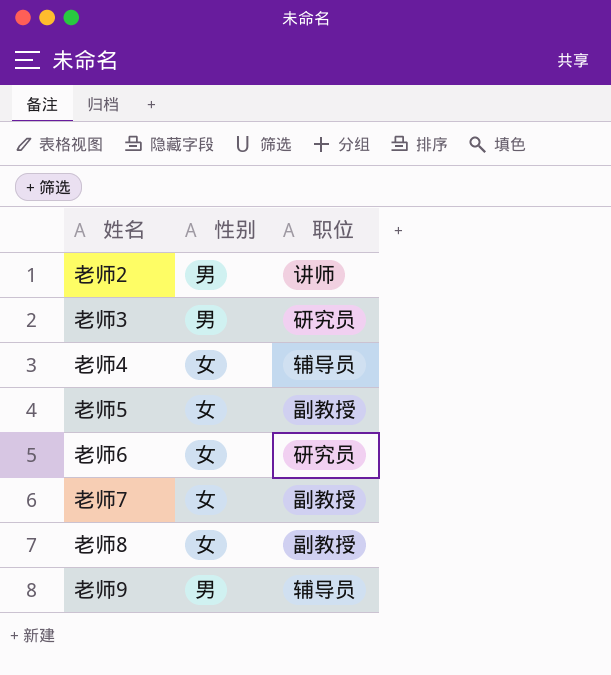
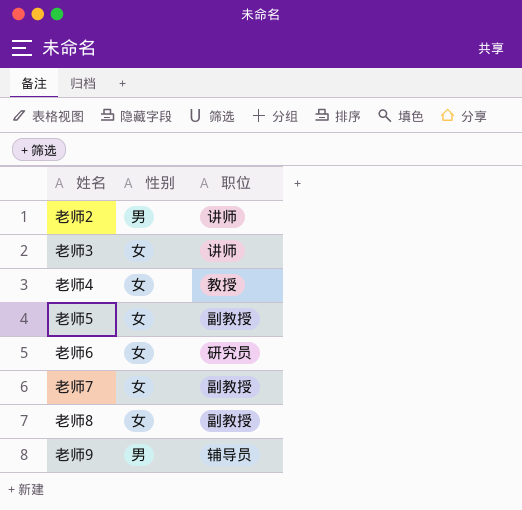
老师3 | 性别: 男 -> 女
老师3 | 职位: 研究员 -> 讲师
老师4 | 职位: 辅导员 -> 教授

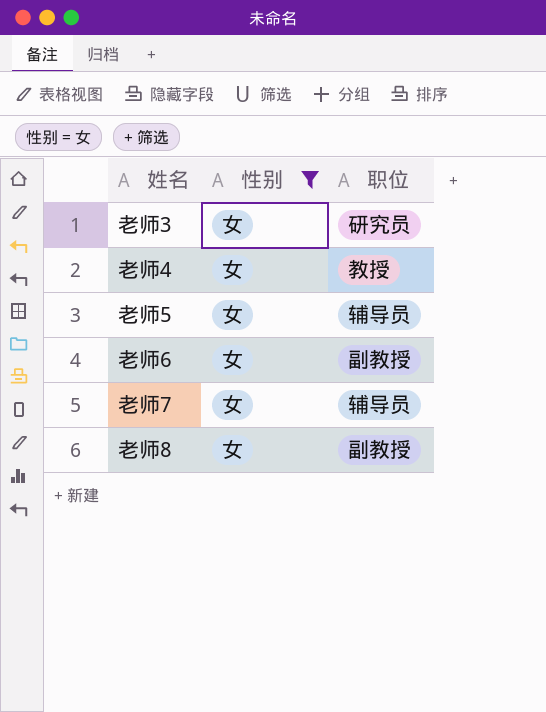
filter: none -> 性别 = 女
老师3 | 职位: 讲师 -> 研究员
老师5 | 职位: 副教授 -> 辅导员
老师6 | 职位: 研究员 -> 副教授
老师7 | 职位: 副教授 -> 辅导员

